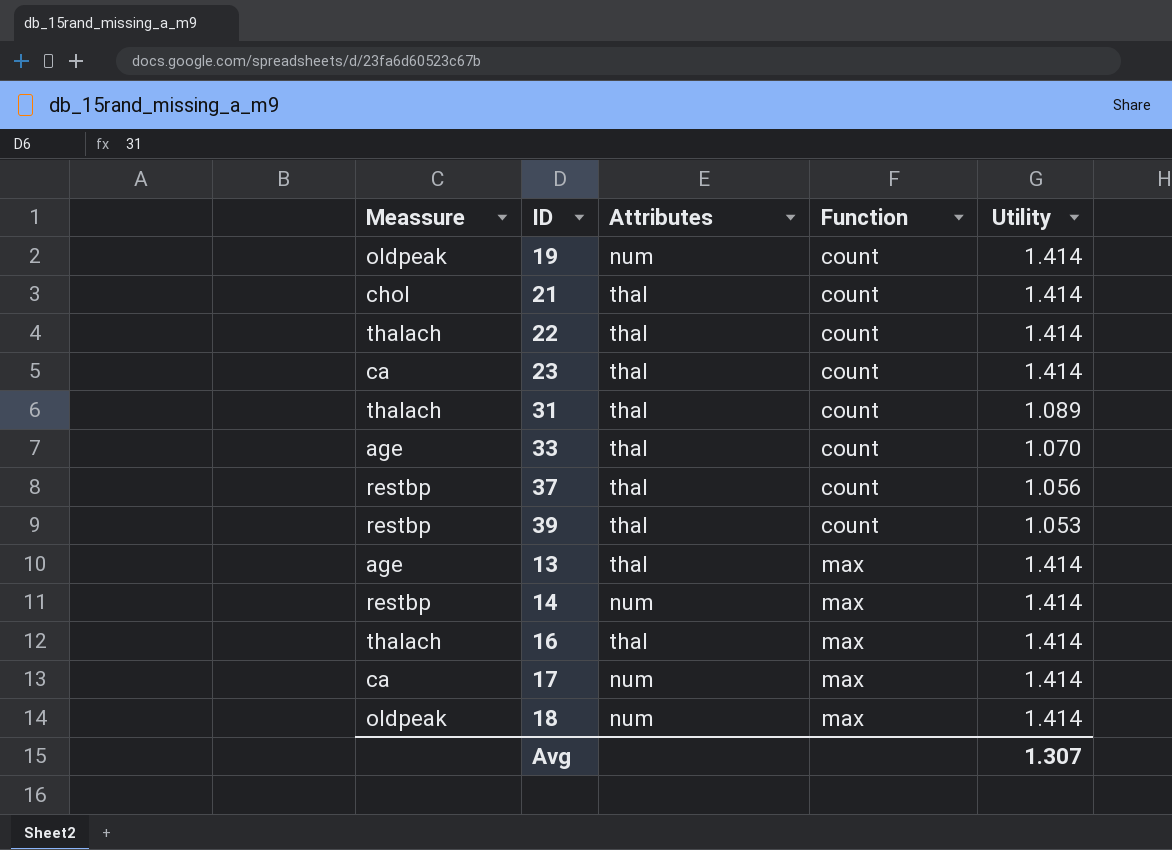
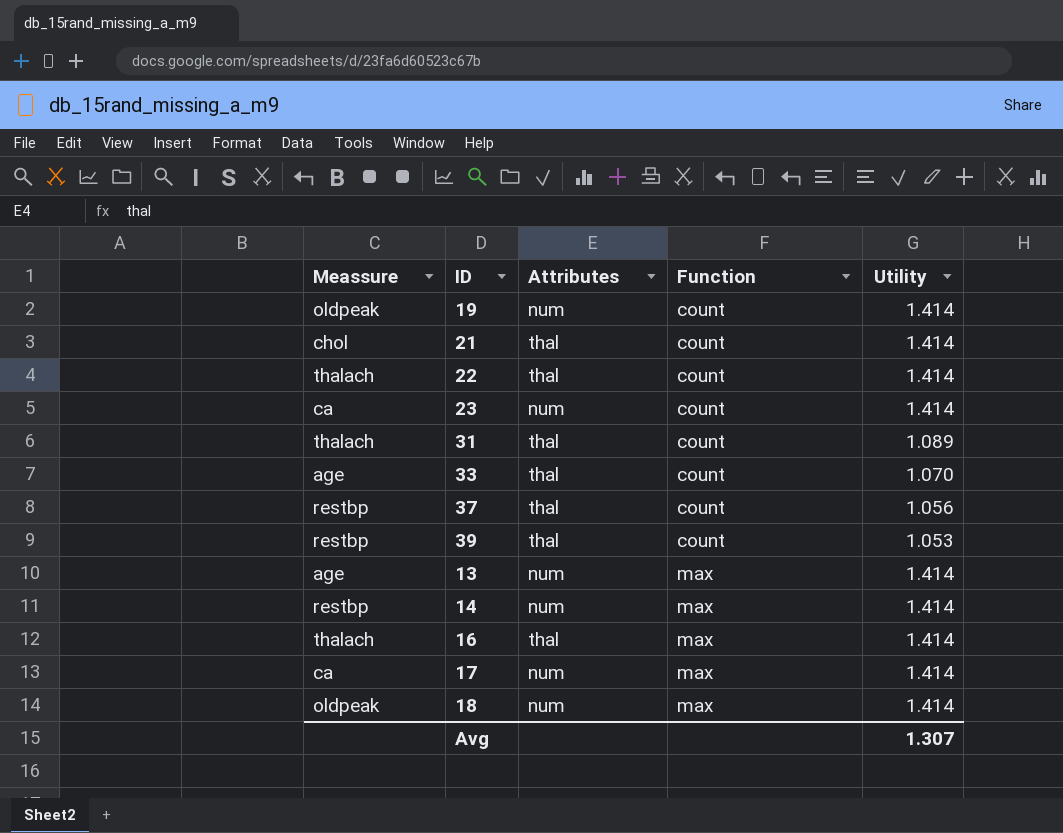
23 | Attributes: thal -> num
13 | Attributes: thal -> num

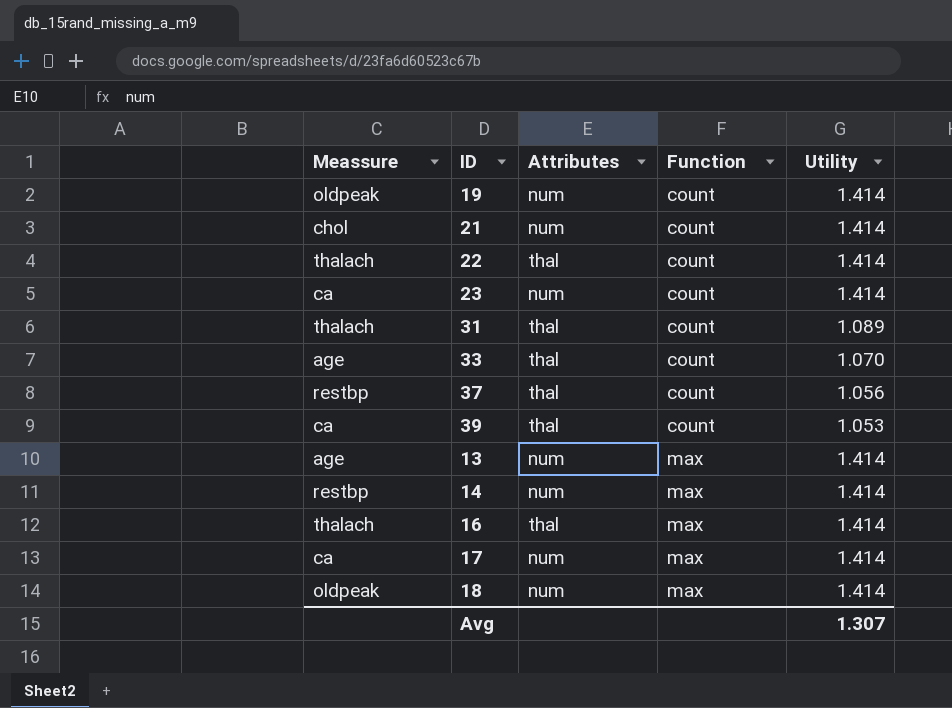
21 | Attributes: thal -> num
39 | Meassure: restbp -> ca

